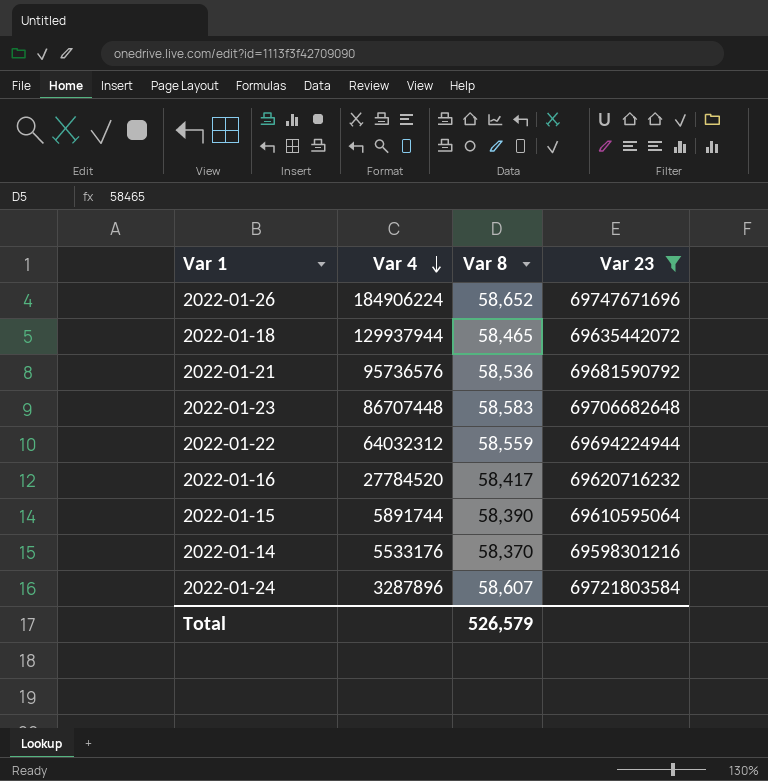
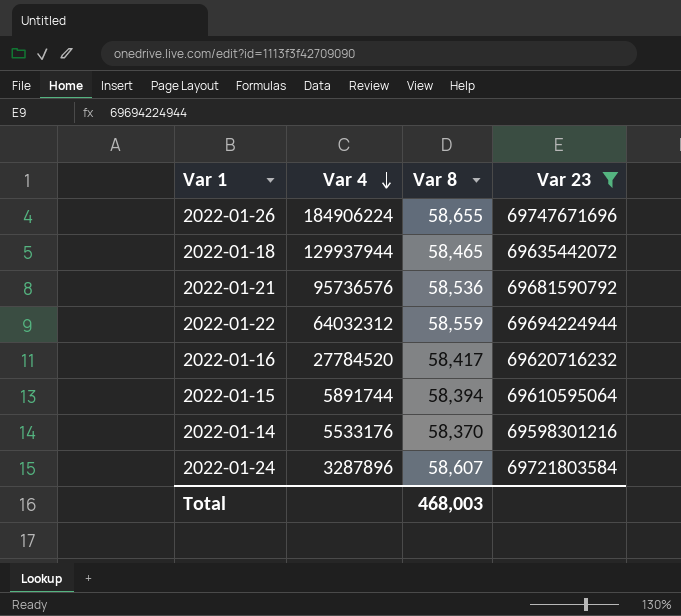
row 2022-01-23: 86707448 | 58,583 | 69706682648 -> none
2022-01-26 | Var 8: 58,652 -> 58,655
2022-01-15 | Var 8: 58,390 -> 58,394
Total | Var 8: 526,579 -> 468,003

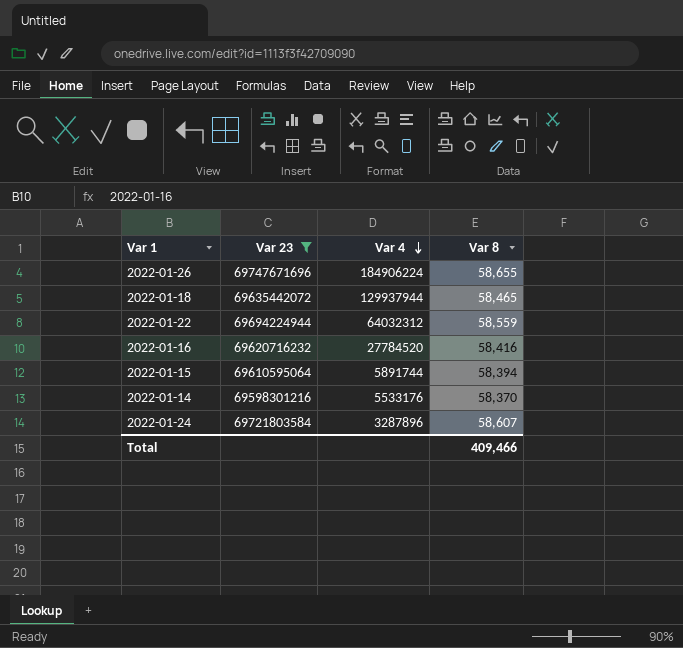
column Var 23 | position: 4 -> 2
row 2022-01-21: 95736576 | 58,536 | 69681590792 -> none
2022-01-16 | Var 8: 58,417 -> 58,416
Total | Var 8: 468,003 -> 409,466

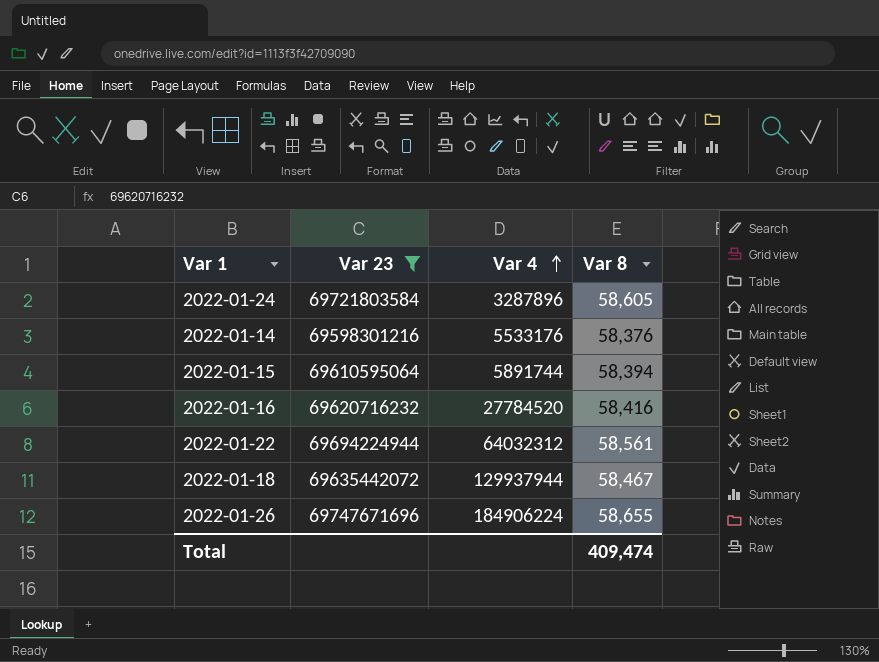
row order: Var 4 descending -> Var 4 ascending
2022-01-24 | Var 8: 58,607 -> 58,605
2022-01-14 | Var 8: 58,370 -> 58,376
2022-01-22 | Var 8: 58,559 -> 58,561
2022-01-18 | Var 8: 58,465 -> 58,467
Total | Var 8: 409,466 -> 409,474

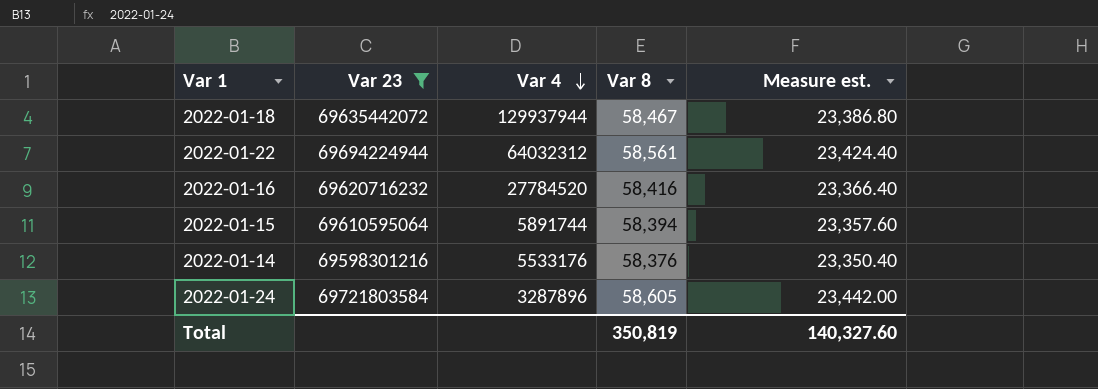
row order: Var 4 ascending -> Var 4 descending
column Measure est. | formula: none -> [Var 8] * 0.4
row 2022-01-26: 69747671696 | 184906224 | 58,655 -> none
Total | Var 8: 409,474 -> 350,819

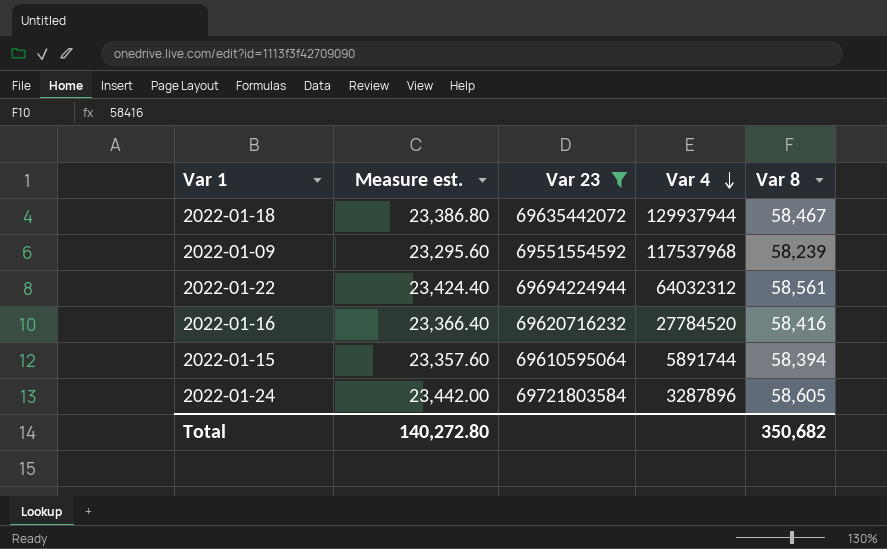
column Measure est. | position: 5 -> 2
row 2022-01-14: 69598301216 | 5533176 | 58,376 | 23,350.40 -> none
row 2022-01-09: none -> 23,295.60 | 69551554592 | 117537968 | 58,239
Total | Measure est.: 140,327.60 -> 140,272.80
Total | Var 8: 350,819 -> 350,682

